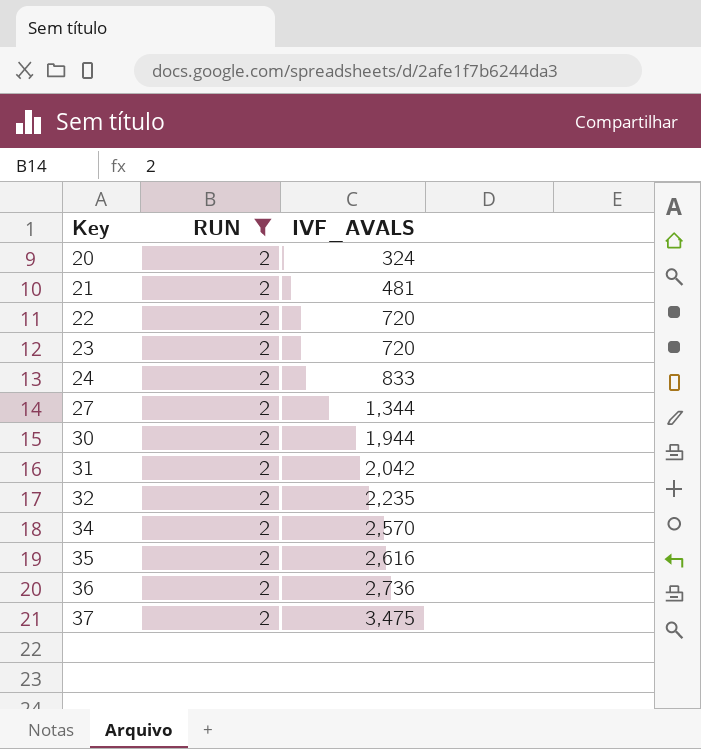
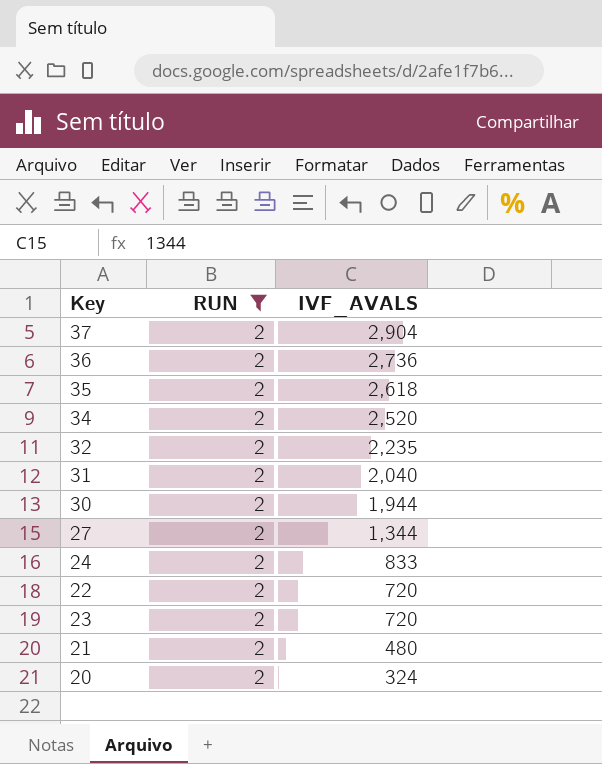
row order: Key ascending -> IVF_AVALS descending
37 | IVF_AVALS: 3,475 -> 2,904
35 | IVF_AVALS: 2,616 -> 2,618
34 | IVF_AVALS: 2,570 -> 2,520
31 | IVF_AVALS: 2,042 -> 2,040
21 | IVF_AVALS: 481 -> 480

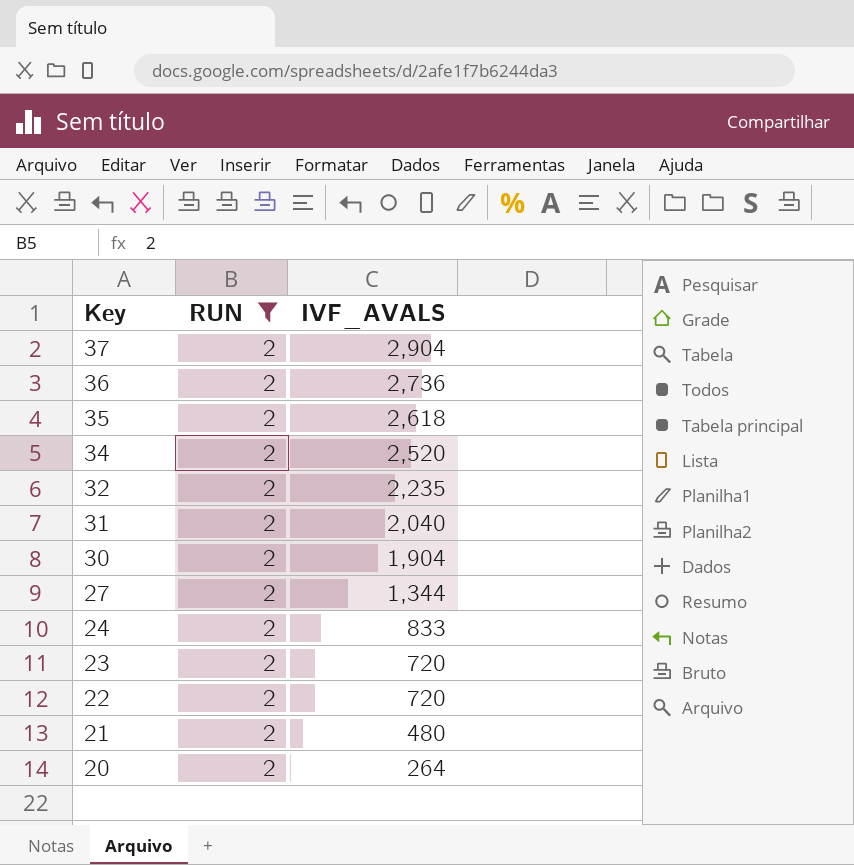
row order: IVF_AVALS descending -> Key descending
30 | IVF_AVALS: 1,944 -> 1,904
20 | IVF_AVALS: 324 -> 264

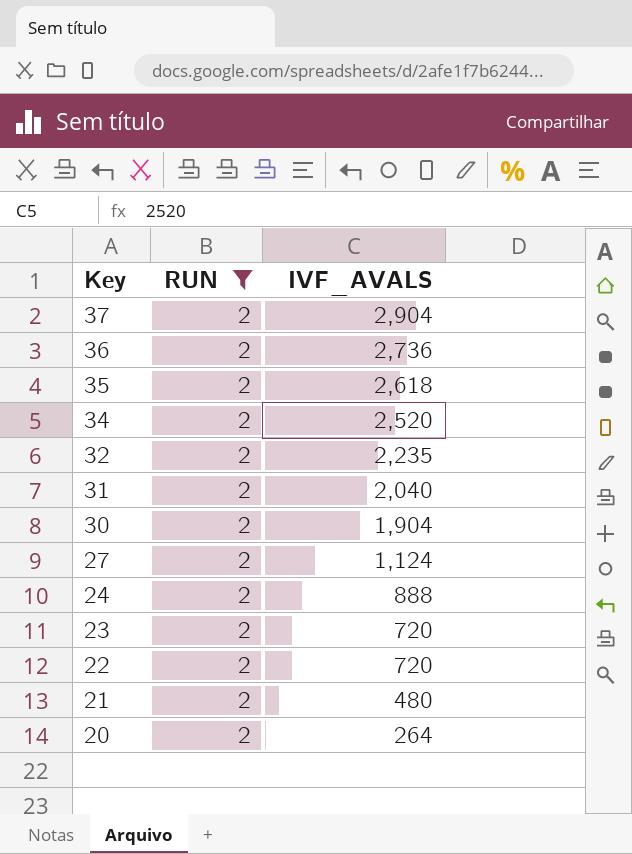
27 | IVF_AVALS: 1,344 -> 1,124
24 | IVF_AVALS: 833 -> 888

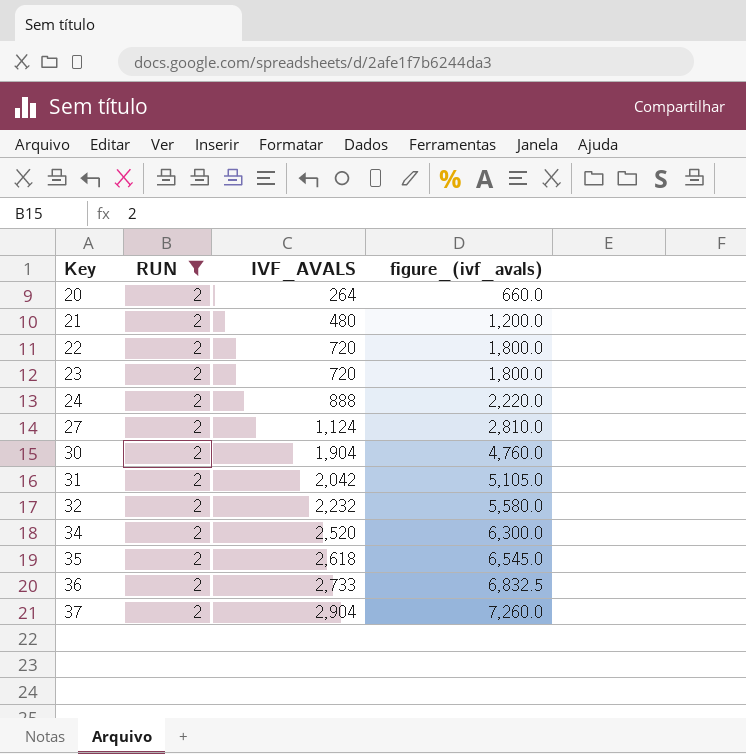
row order: Key descending -> Key ascending
column figure_(ivf_avals) | formula: none -> [IVF_AVALS] * 2.5
31 | IVF_AVALS: 2,040 -> 2,042
32 | IVF_AVALS: 2,235 -> 2,232
36 | IVF_AVALS: 2,736 -> 2,733

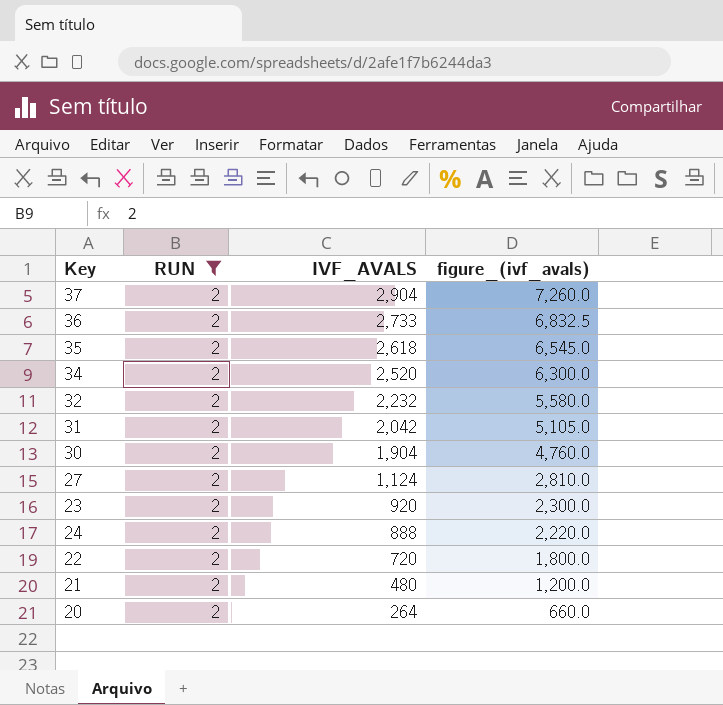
row order: Key ascending -> IVF_AVALS descending
23 | IVF_AVALS: 720 -> 920
23 | figure_(ivf_avals): 1,800.0 -> 2,300.0

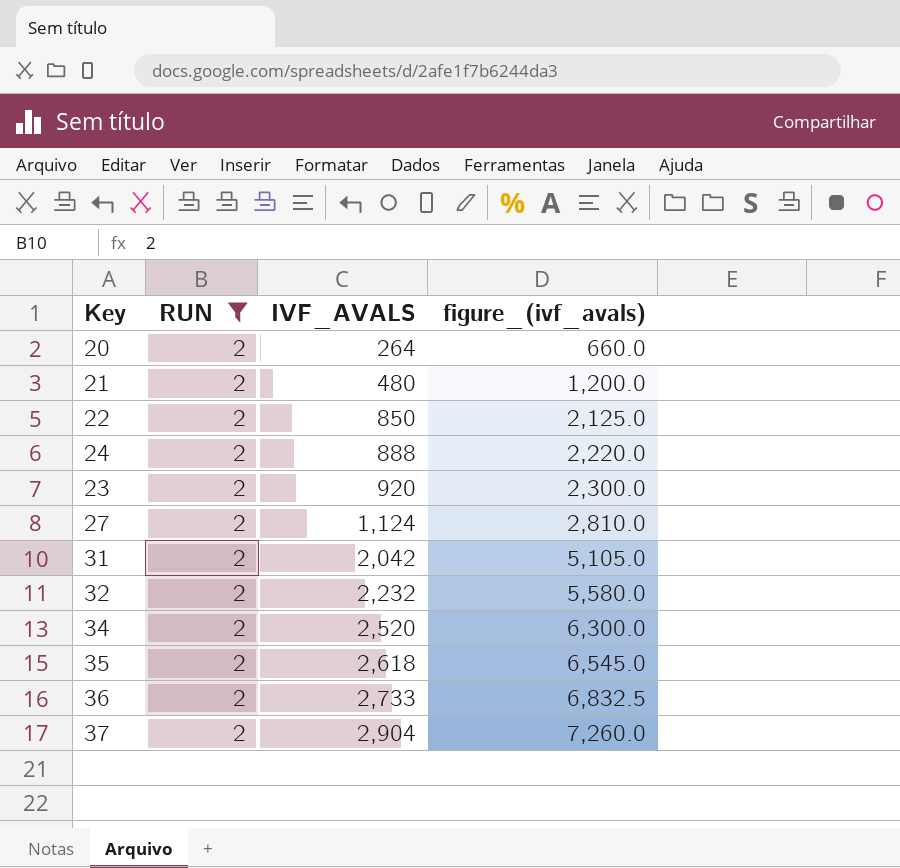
row order: IVF_AVALS descending -> IVF_AVALS ascending
row 30: 2 | 1,904 | 4,760.0 -> none
22 | IVF_AVALS: 720 -> 850
22 | figure_(ivf_avals): 1,800.0 -> 2,125.0

